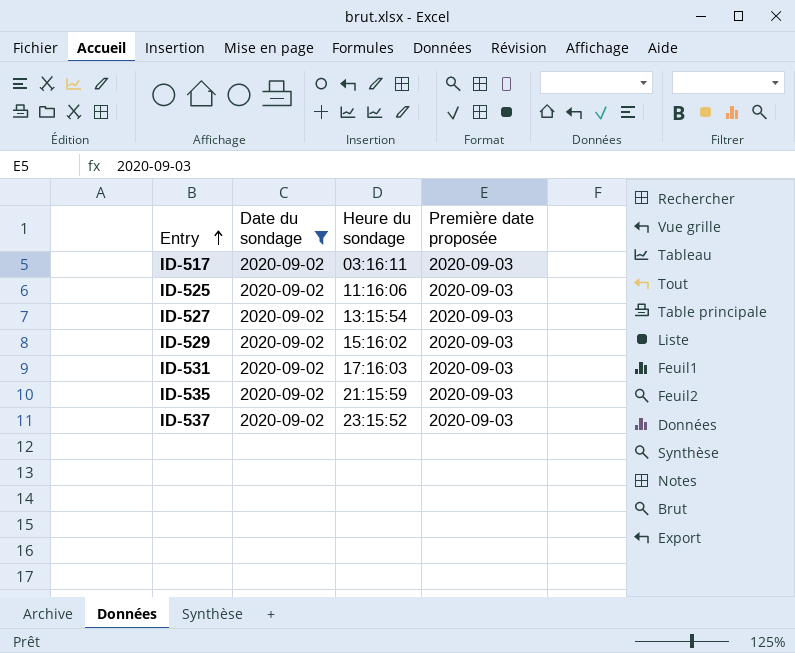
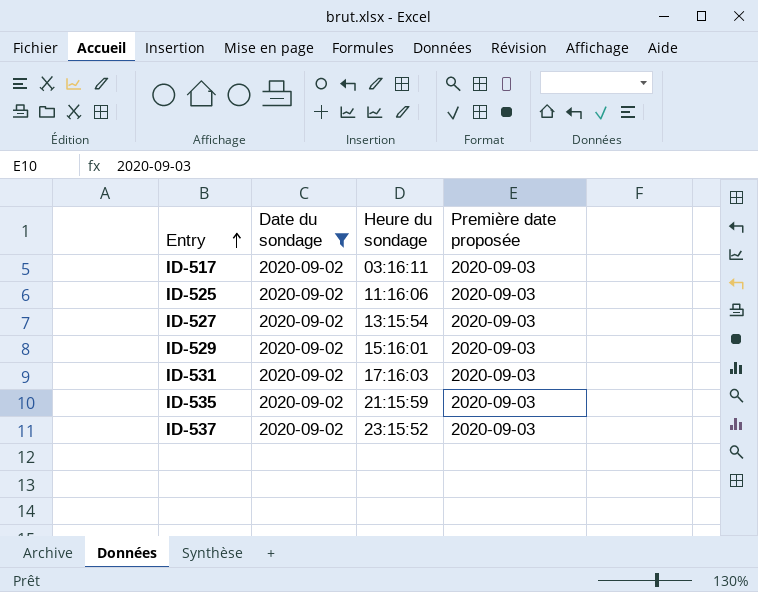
ID-529 | Heure du sondage: 15:16:02 -> 15:16:01

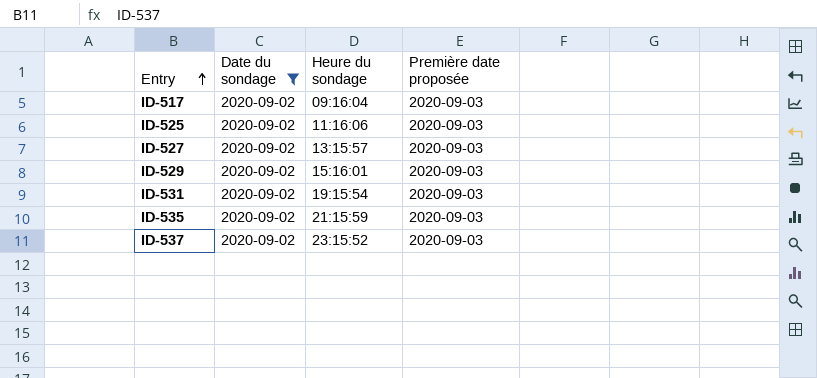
ID-517 | Heure du sondage: 03:16:11 -> 09:16:04
ID-527 | Heure du sondage: 13:15:54 -> 13:15:57
ID-531 | Heure du sondage: 17:16:03 -> 19:15:54

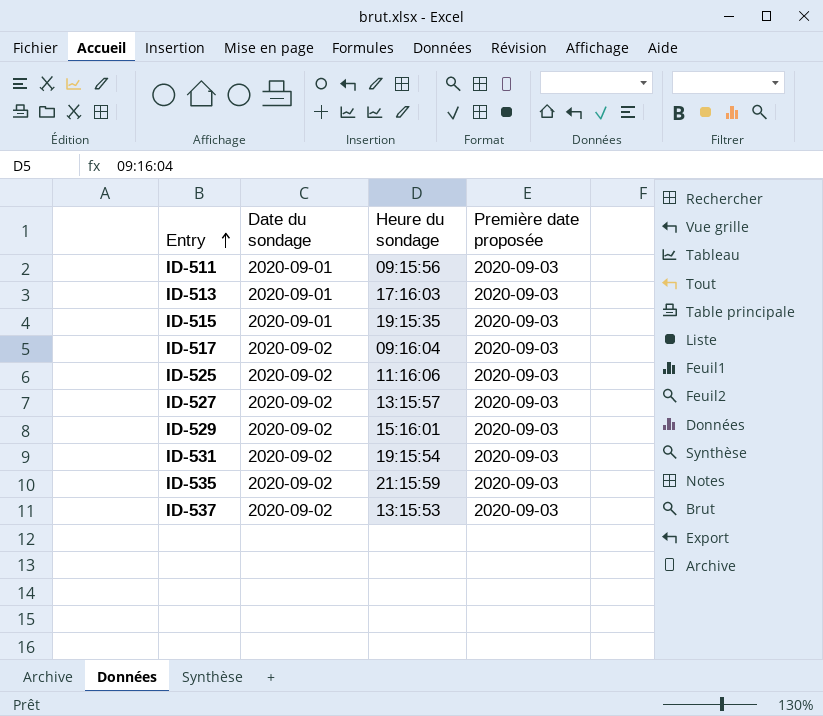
filter: Date du sondage = 2020-09-02 -> none
ID-537 | Heure du sondage: 23:15:52 -> 13:15:53

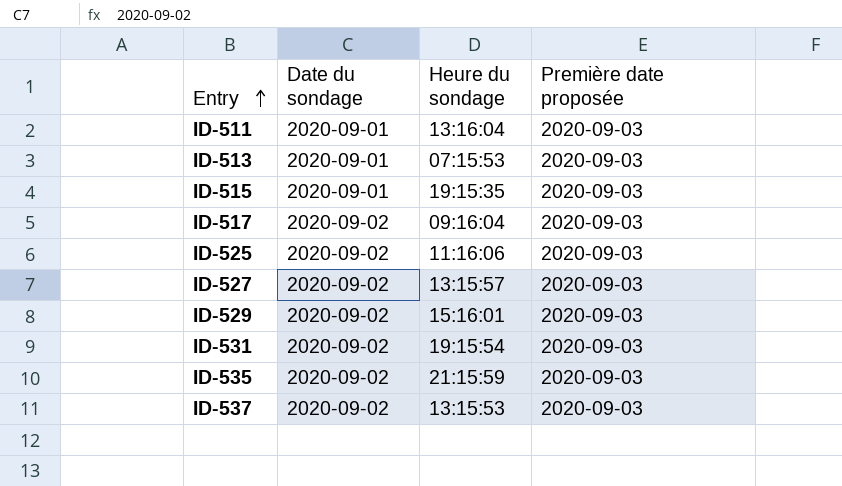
ID-511 | Heure du sondage: 09:15:56 -> 13:16:04
ID-513 | Heure du sondage: 17:16:03 -> 07:15:53

